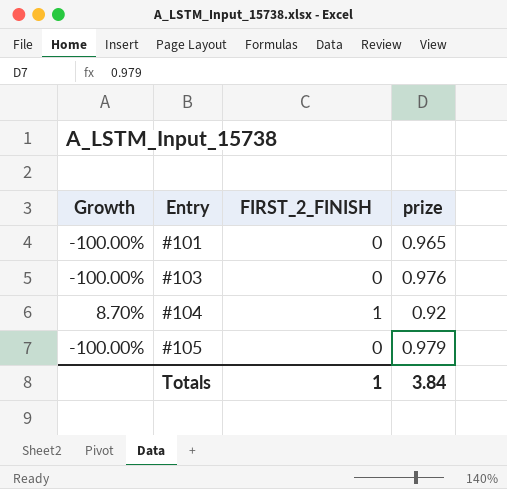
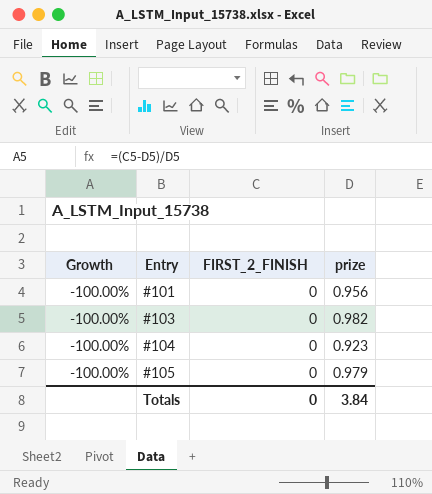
#101 | prize: 0.965 -> 0.956
#103 | prize: 0.976 -> 0.982
#104 | Growth: 8.70% -> -100.00%
#104 | FIRST_2_FINISH: 1 -> 0
#104 | prize: 0.92 -> 0.923
Totals | FIRST_2_FINISH: 1 -> 0

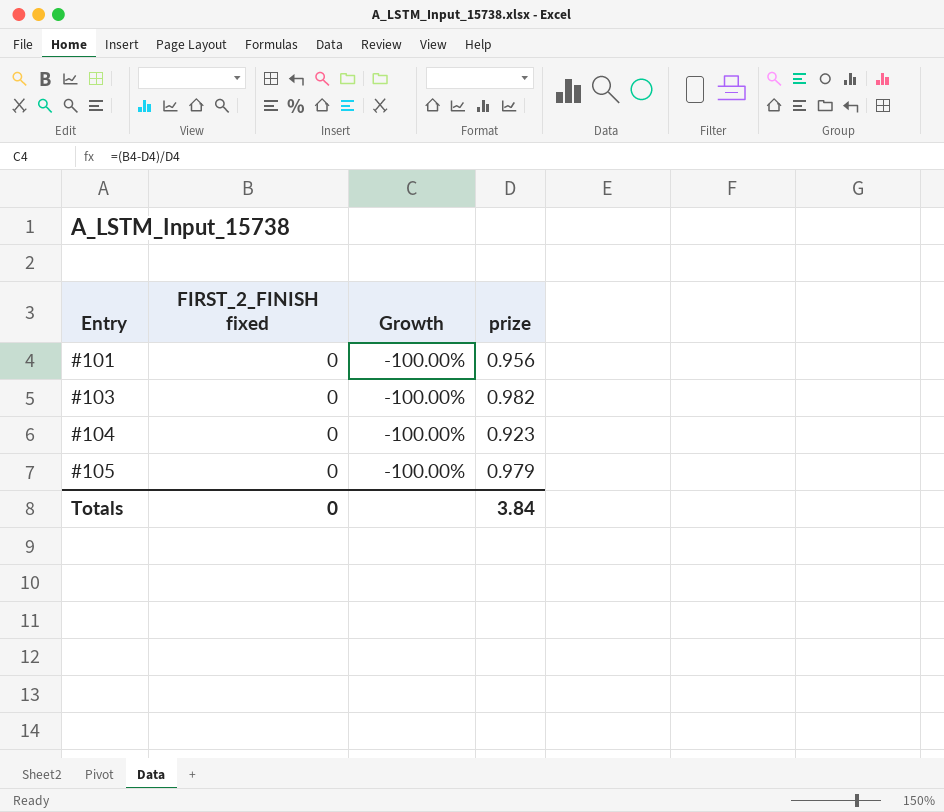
column name: FIRST_2_FINISH -> FIRST_2_FINISH fixed
column Growth | position: 1 -> 3

